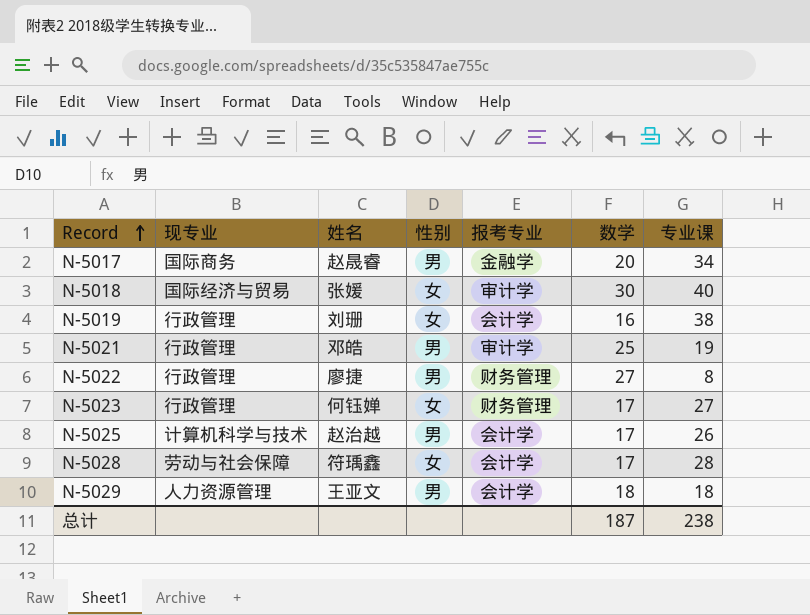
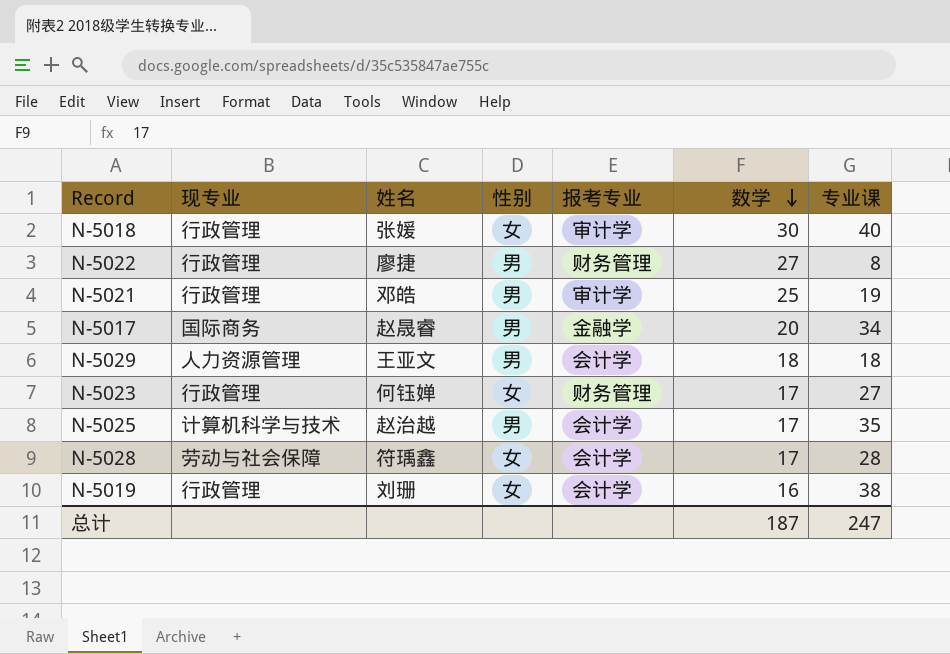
row order: Record ascending -> 数学 descending
N-5018 | 现专业: 国际经济与贸易 -> 行政管理
N-5025 | 专业课: 26 -> 35
总计 | 专业课: 238 -> 247

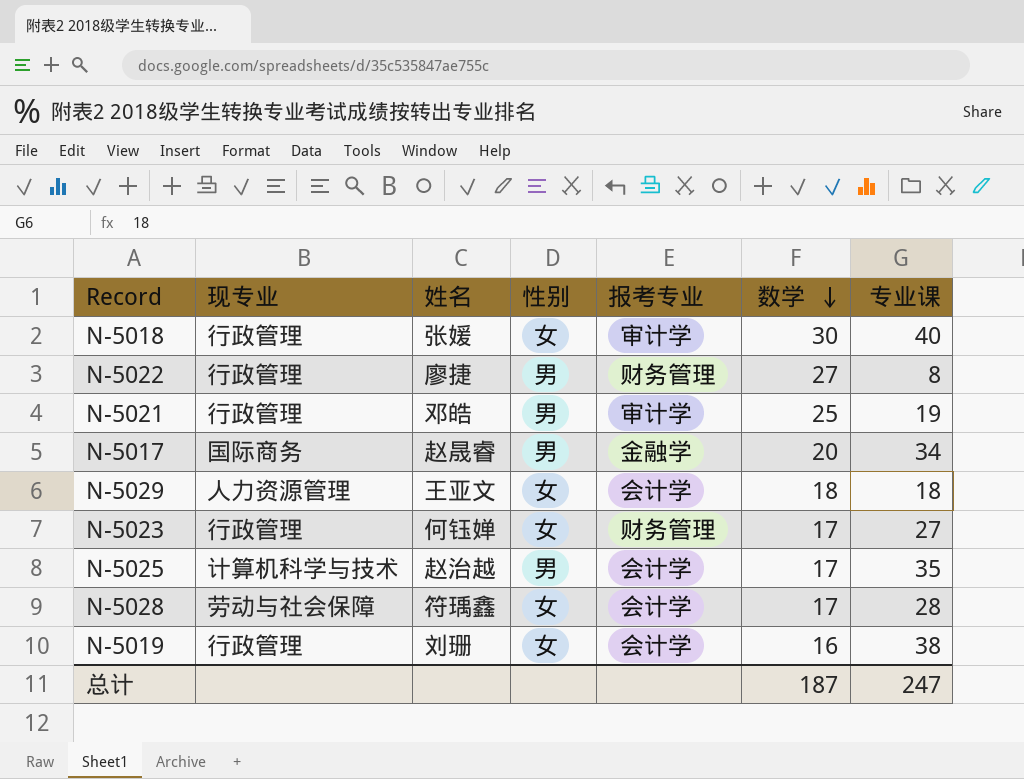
N-5029 | 性别: 男 -> 女

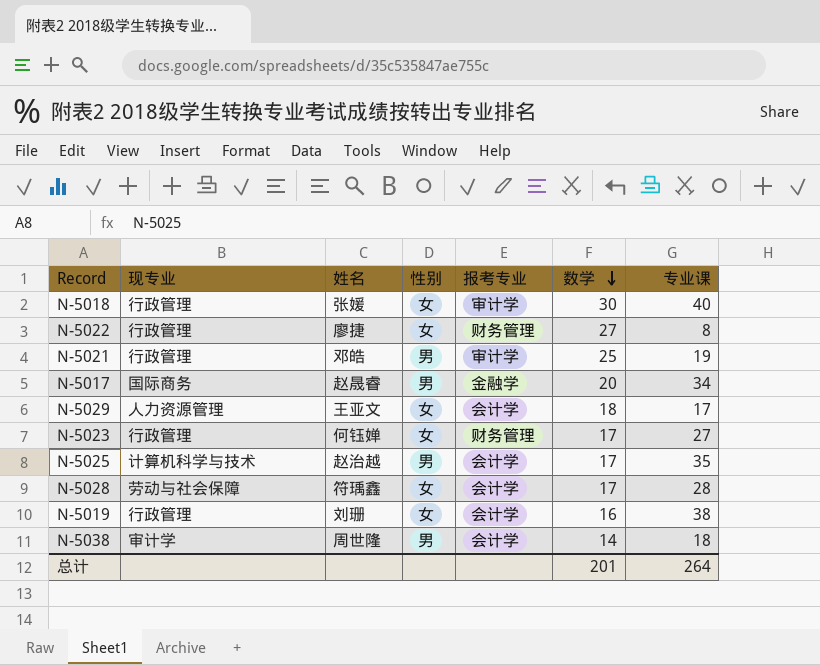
N-5022 | 性别: 男 -> 女
N-5029 | 专业课: 18 -> 17
row N-5038: none -> 审计学 | 周世隆 | 男 | 会计学 | 14 | 18
总计 | 数学: 187 -> 201
总计 | 专业课: 247 -> 264

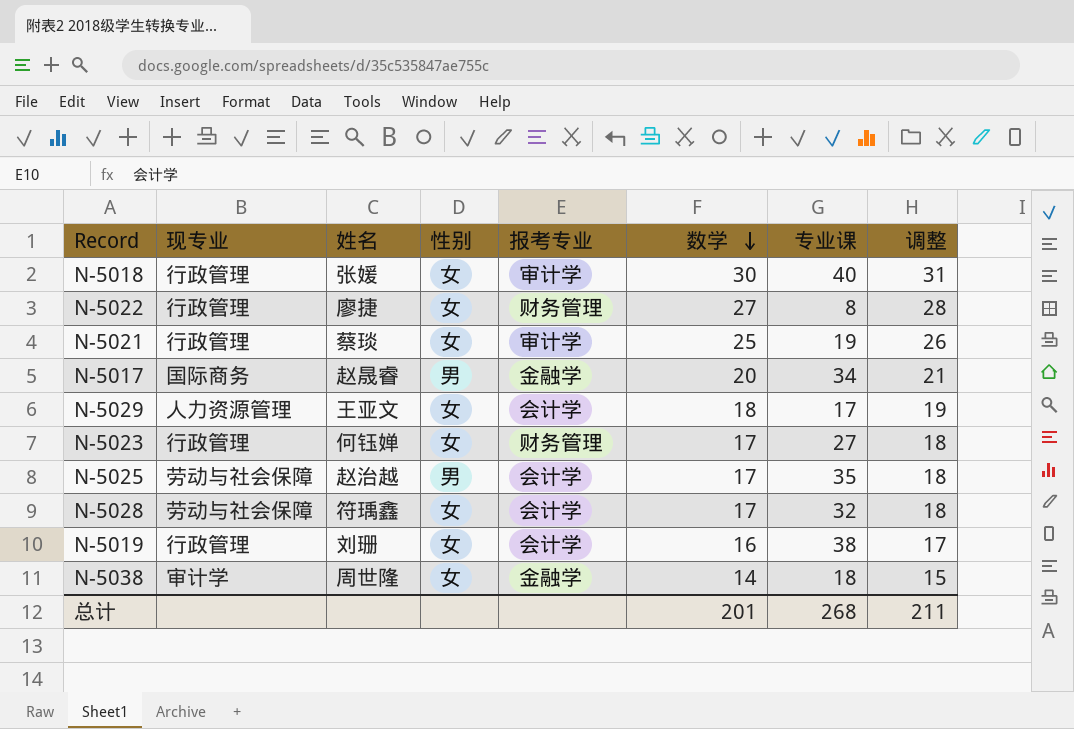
column 调整 | formula: none -> [数学] + 1
N-5021 | 姓名: 邓皓 -> 蔡琰
N-5021 | 性别: 男 -> 女
N-5025 | 现专业: 计算机科学与技术 -> 劳动与社会保障
N-5028 | 专业课: 28 -> 32
N-5038 | 性别: 男 -> 女
N-5038 | 报考专业: 会计学 -> 金融学
总计 | 专业课: 264 -> 268

